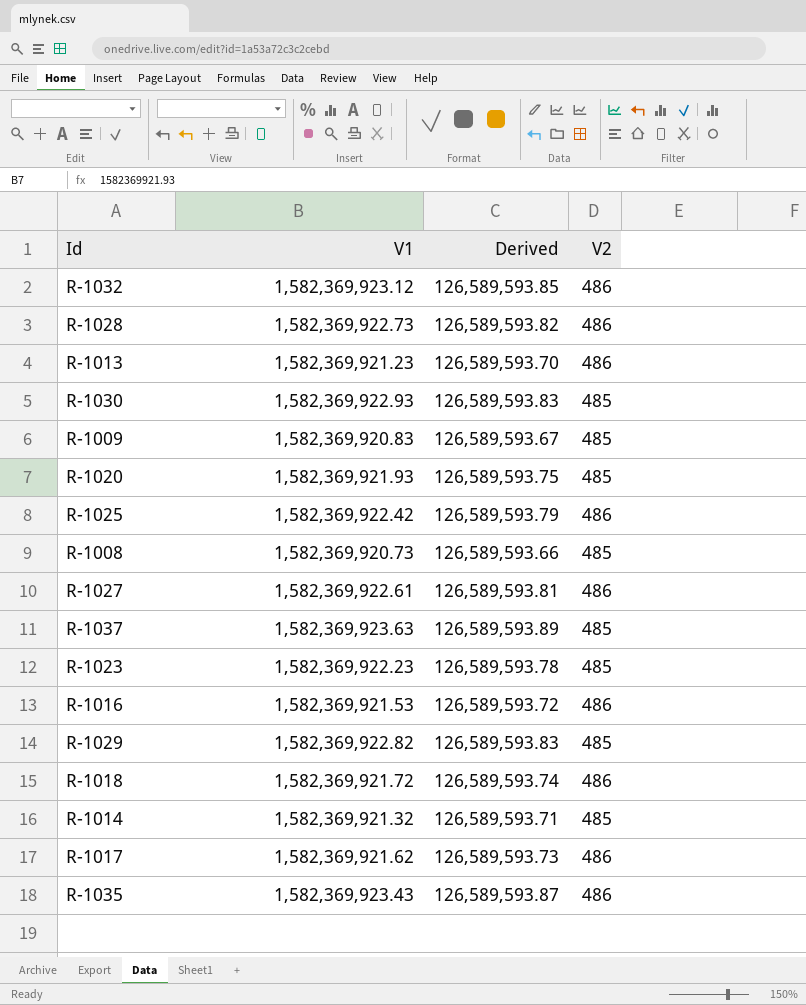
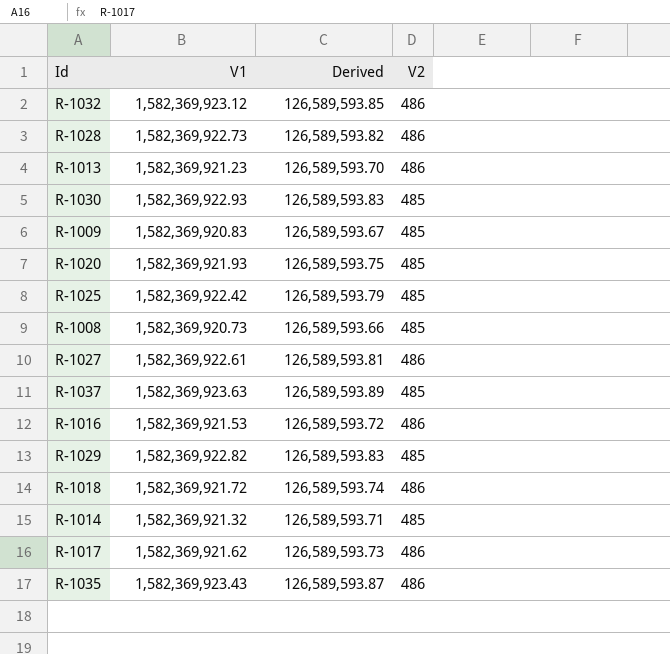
row R-1023: 1,582,369,922.23 | 126,589,593.78 | 485 -> none
R-1025 | V2: 486 -> 485

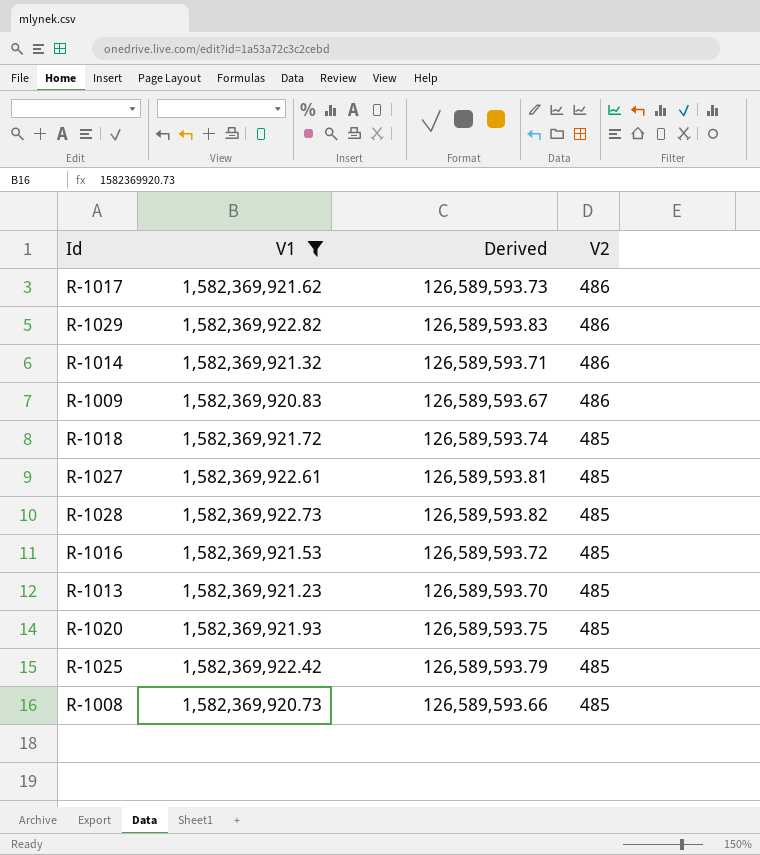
filter: none -> V1 <= 1,582,369,922.82
row order: none -> V2 descending
R-1029 | V2: 485 -> 486
R-1014 | V2: 485 -> 486
R-1009 | V2: 485 -> 486
R-1018 | V2: 486 -> 485
R-1027 | V2: 486 -> 485
R-1028 | V2: 486 -> 485
R-1016 | V2: 486 -> 485
R-1013 | V2: 486 -> 485

